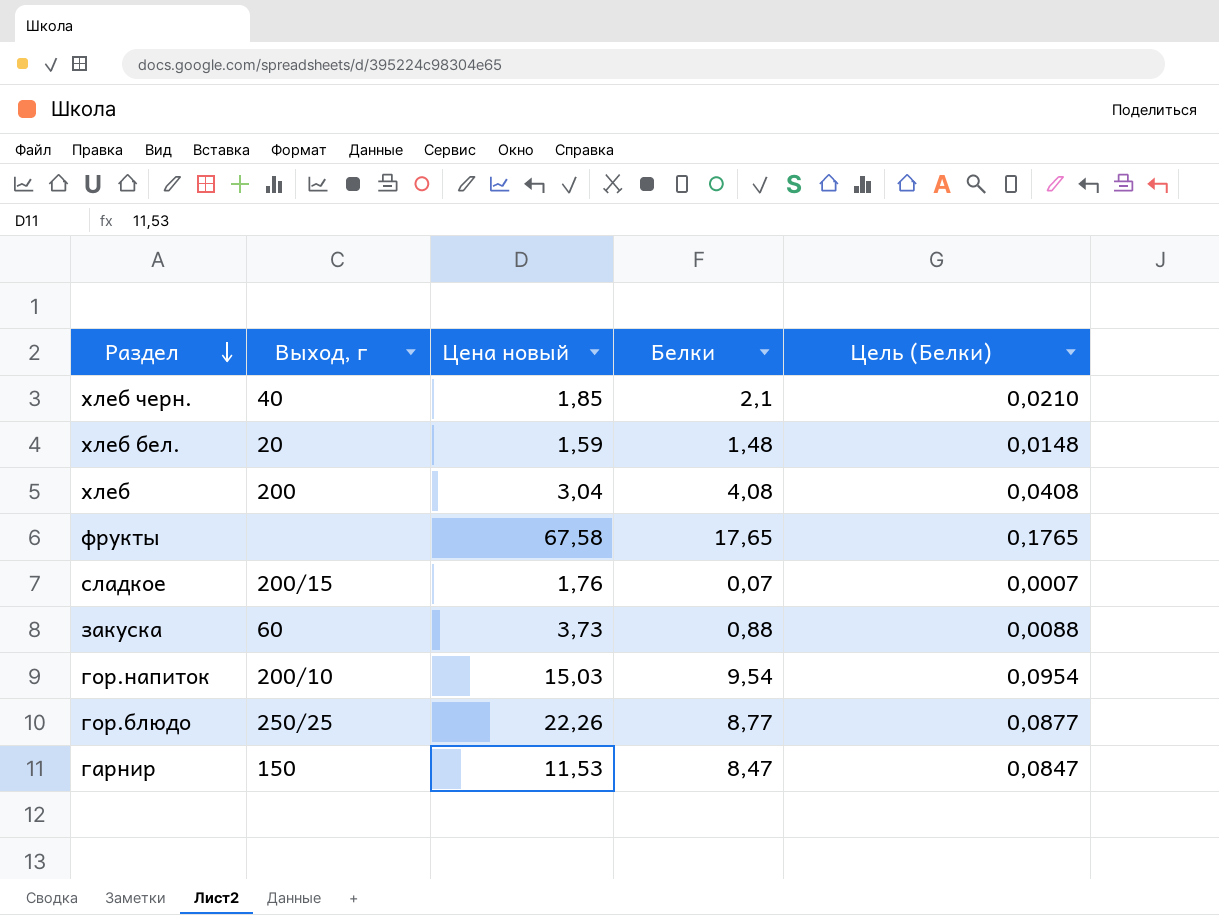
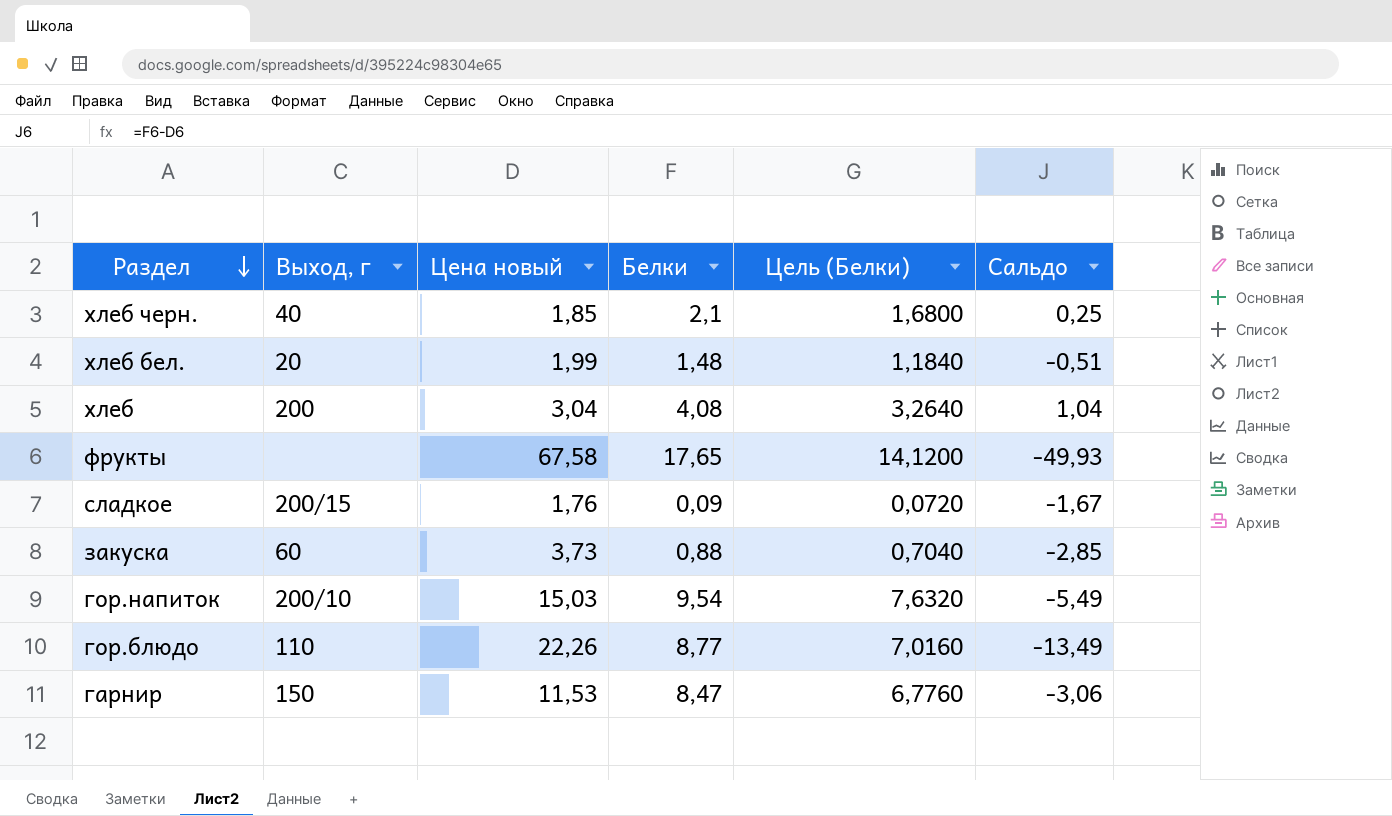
column Цель (Белки) | formula: [Белки] * 0,01 -> [Белки] * 0,8
column Сальдо | formula: none -> [Белки] - [Цена новый]
хлеб бел. | Цена новый: 1,59 -> 1,99
сладкое | Белки: 0,07 -> 0,09
гор.блюдо | Выход, г: 250/25 -> 110

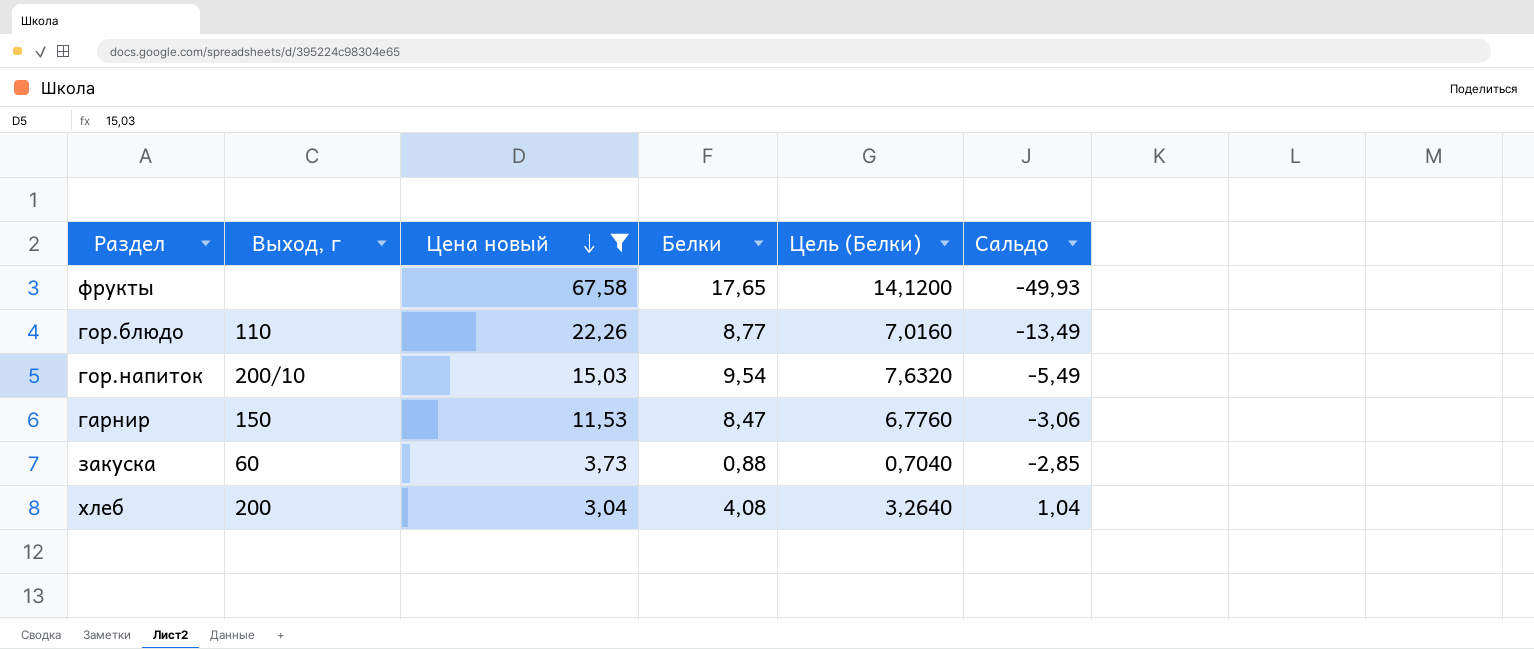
filter: none -> Цена новый >= 3,04
row order: Раздел descending -> Цена новый descending

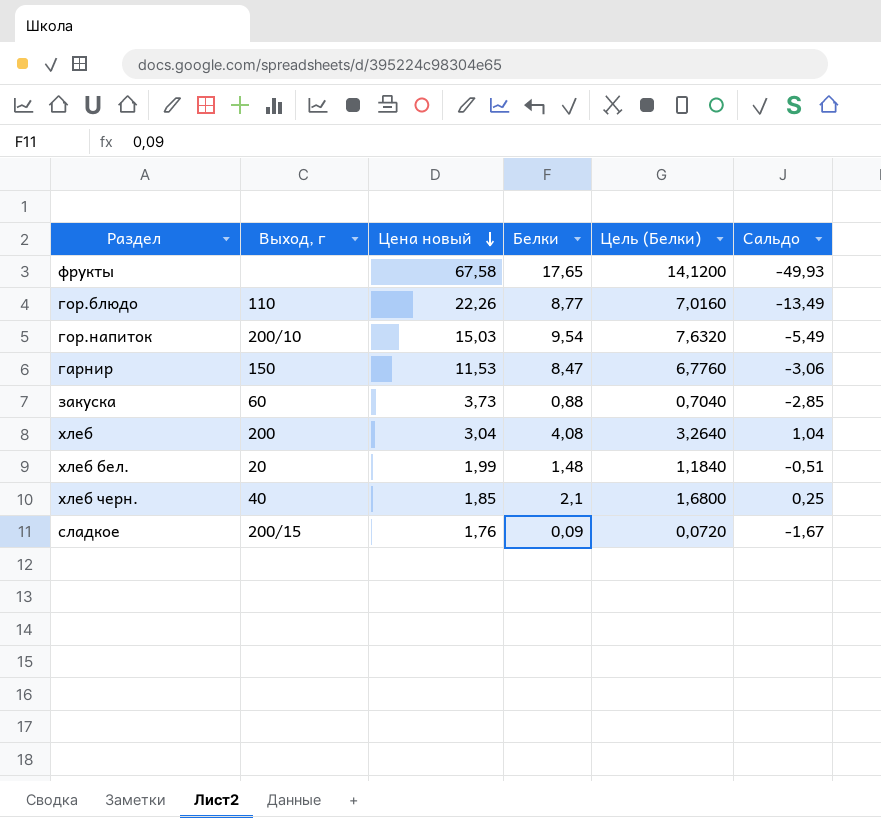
filter: Цена новый >= 3,04 -> none

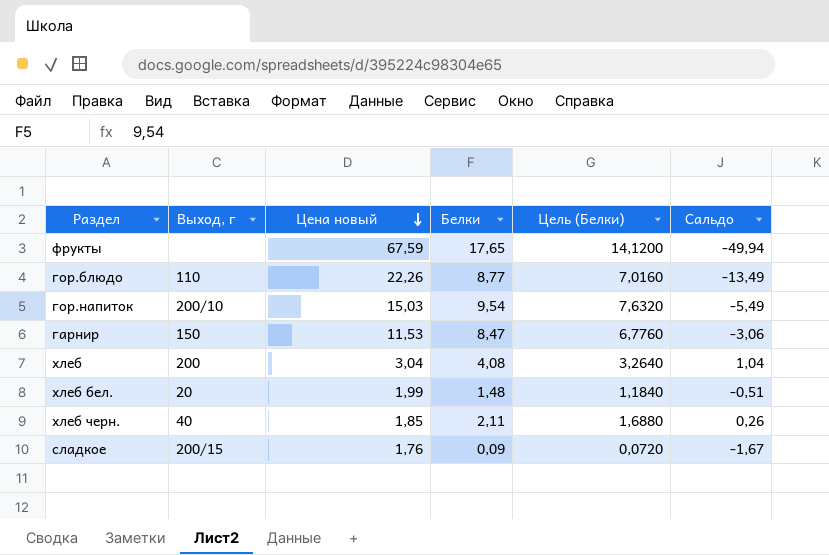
row закуска: 60 | 3,73 | 0,88 | 0,7040 | -2,85 -> none
фрукты | Цена новый: 67,58 -> 67,59
фрукты | Сальдо: -49,93 -> -49,94
хлеб черн. | Белки: 2,1 -> 2,11
хлеб черн. | Цель (Белки): 1,6800 -> 1,6880
хлеб черн. | Сальдо: 0,25 -> 0,26

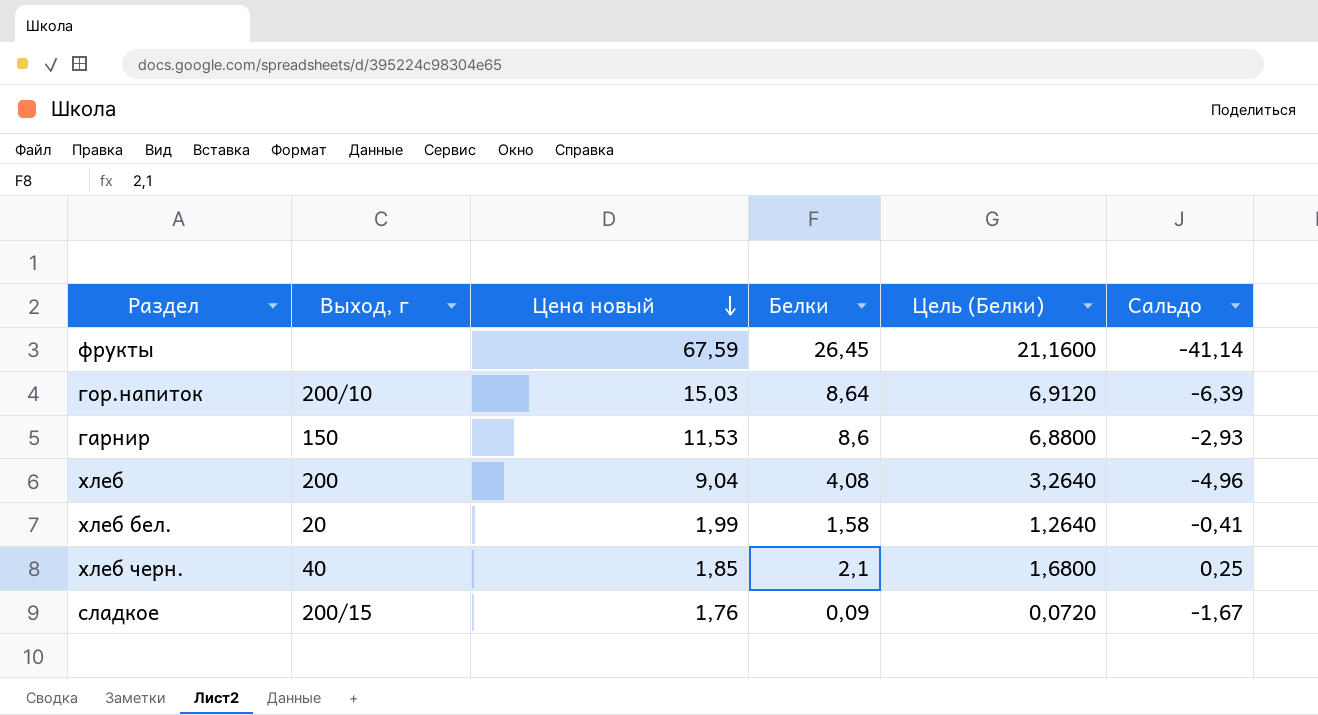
row гор.блюдо: 110 | 22,26 | 8,77 | 7,0160 | -13,49 -> none
фрукты | Белки: 17,65 -> 26,45
фрукты | Цель (Белки): 14,1200 -> 21,1600
фрукты | Сальдо: -49,94 -> -41,14
гор.напиток | Белки: 9,54 -> 8,64
гор.напиток | Цель (Белки): 7,6320 -> 6,9120
гор.напиток | Сальдо: -5,49 -> -6,39
гарнир | Белки: 8,47 -> 8,6
гарнир | Цель (Белки): 6,7760 -> 6,8800
гарнир | Сальдо: -3,06 -> -2,93
хлеб | Цена новый: 3,04 -> 9,04
хлеб | Сальдо: 1,04 -> -4,96
хлеб бел. | Белки: 1,48 -> 1,58
хлеб бел. | Цель (Белки): 1,1840 -> 1,2640
хлеб бел. | Сальдо: -0,51 -> -0,41
хлеб черн. | Белки: 2,11 -> 2,1
хлеб черн. | Цель (Белки): 1,6880 -> 1,6800
хлеб черн. | Сальдо: 0,26 -> 0,25

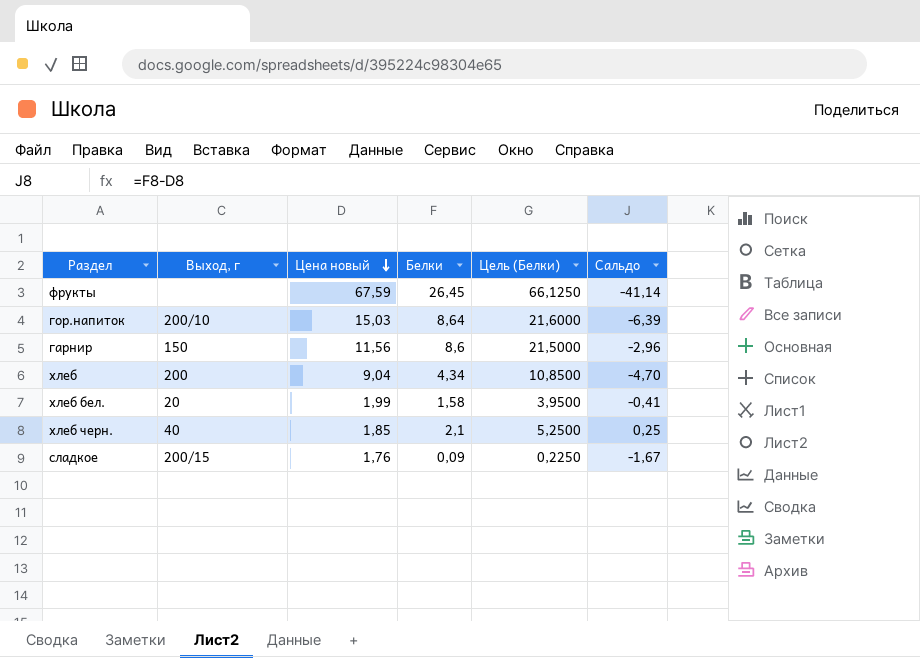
column Цель (Белки) | formula: [Белки] * 0,8 -> [Белки] * 2,5
гарнир | Цена новый: 11,53 -> 11,56
гарнир | Сальдо: -2,93 -> -2,96
хлеб | Белки: 4,08 -> 4,34
хлеб | Сальдо: -4,96 -> -4,70

